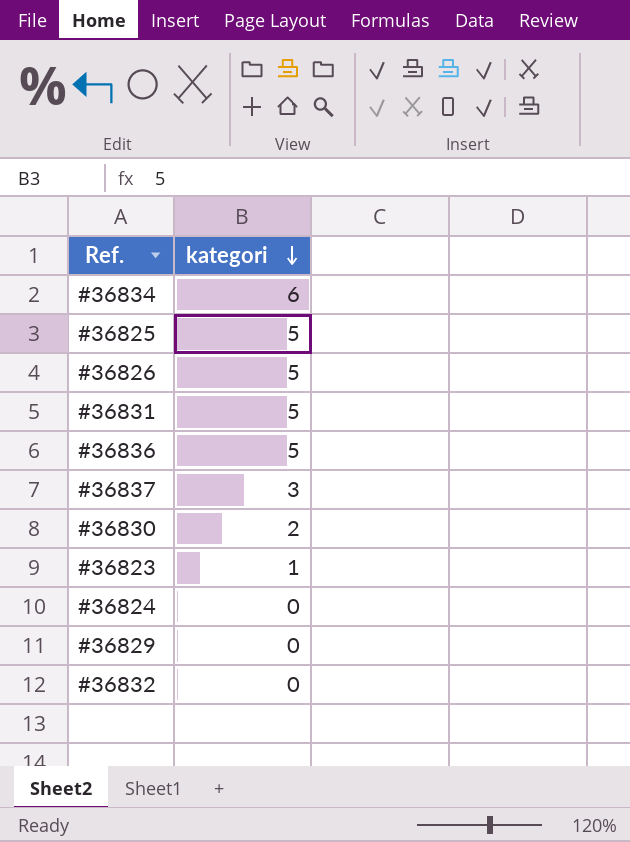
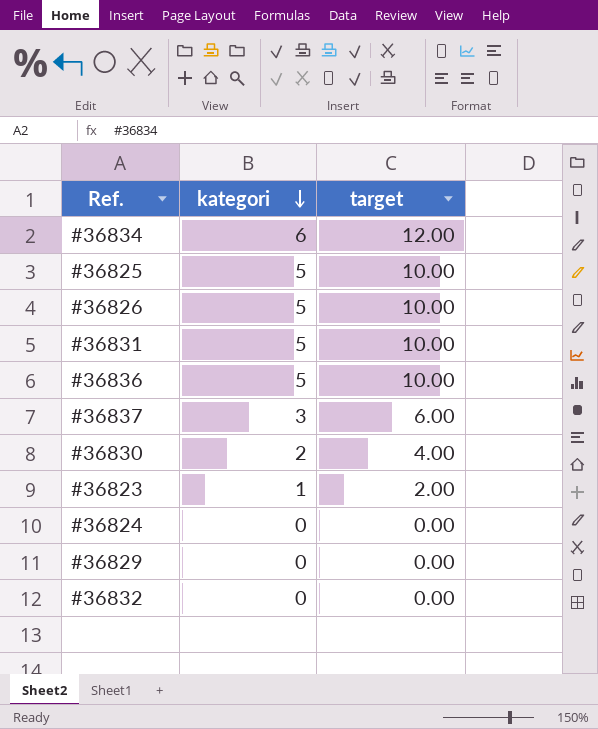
column target | formula: none -> [kategori] * 2

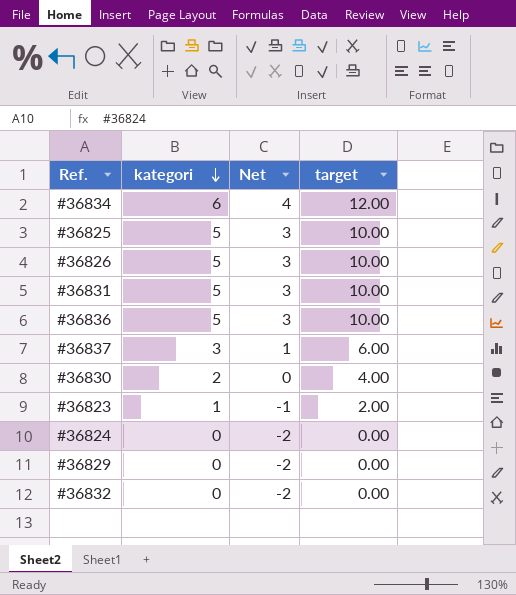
column Net | formula: none -> [kategori] - 2

